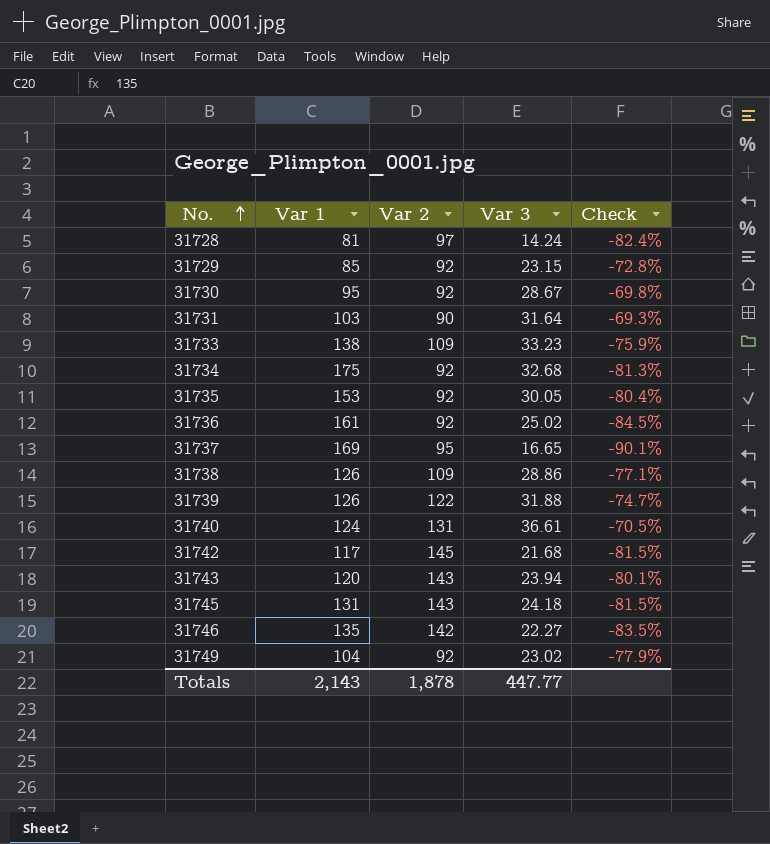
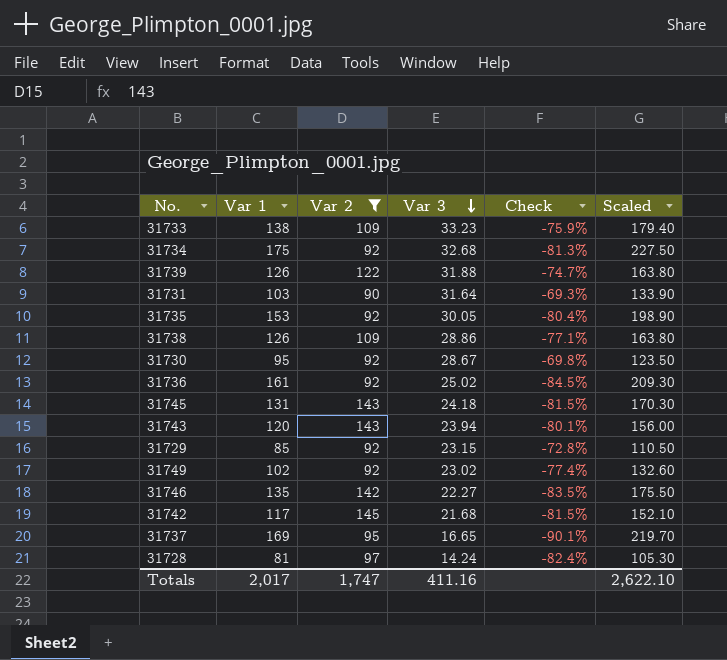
filter: none -> Var 2 != 131
row order: No. ascending -> Var 3 descending
column Scaled | formula: none -> [Var 1] * 1.3
31749 | Var 1: 104 -> 102
31749 | Check: -77.9% -> -77.4%
Totals | Var 1: 2,143 -> 2,017
Totals | Var 2: 1,878 -> 1,747
Totals | Var 3: 447.77 -> 411.16

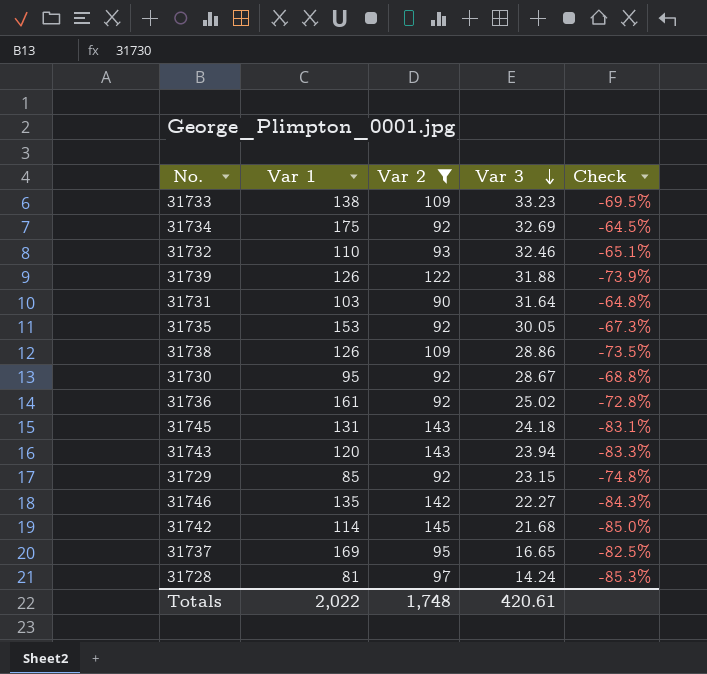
column Scaled | formula: [Var 1] * 1.3 -> none
column Check | formula: ([Var 3] - [Var 1]) / [Var 1] -> ([Var 3] - [Var 2]) / [Var 2]
row 31749: 102 | 92 | 23.02 | -77.4% | 132.60 -> none
31734 | Var 3: 32.68 -> 32.69
row 31732: none -> 110 | 93 | 32.46 | -65.1%
31742 | Var 1: 117 -> 114
Totals | Var 1: 2,017 -> 2,022
Totals | Var 2: 1,747 -> 1,748
Totals | Var 3: 411.16 -> 420.61

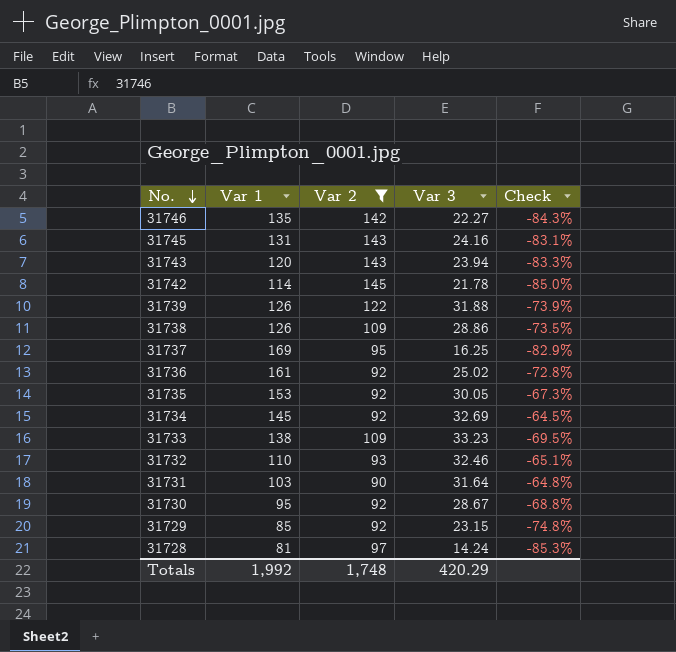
row order: Var 3 descending -> No. descending
31745 | Var 3: 24.18 -> 24.16
31742 | Var 3: 21.68 -> 21.78
31737 | Var 3: 16.65 -> 16.25
31737 | Check: -82.5% -> -82.9%
31734 | Var 1: 175 -> 145
Totals | Var 1: 2,022 -> 1,992
Totals | Var 3: 420.61 -> 420.29

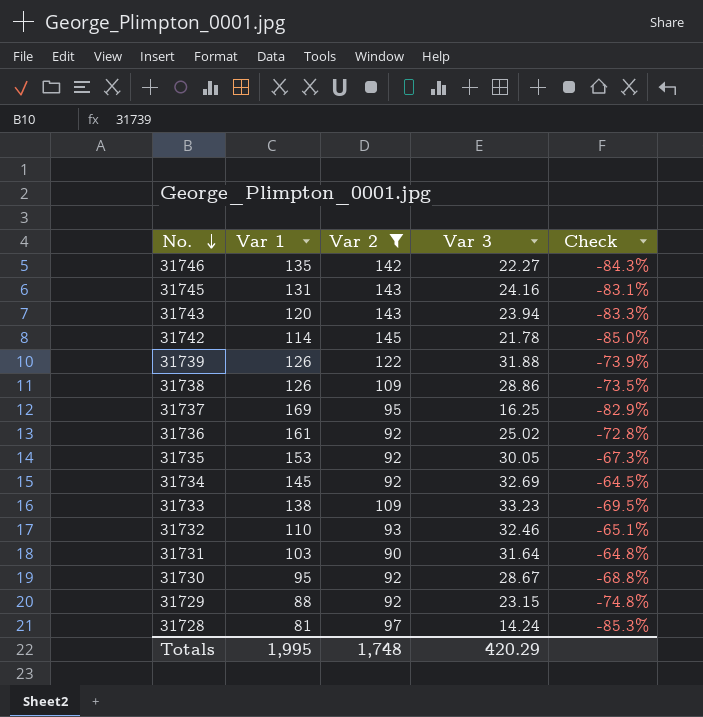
31729 | Var 1: 85 -> 88
Totals | Var 1: 1,992 -> 1,995

